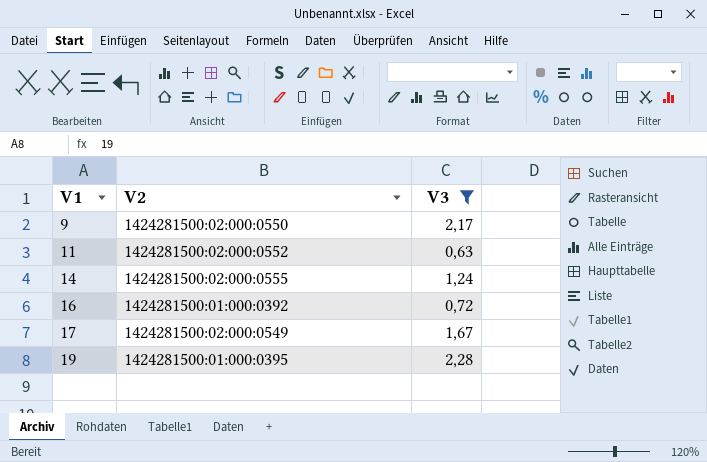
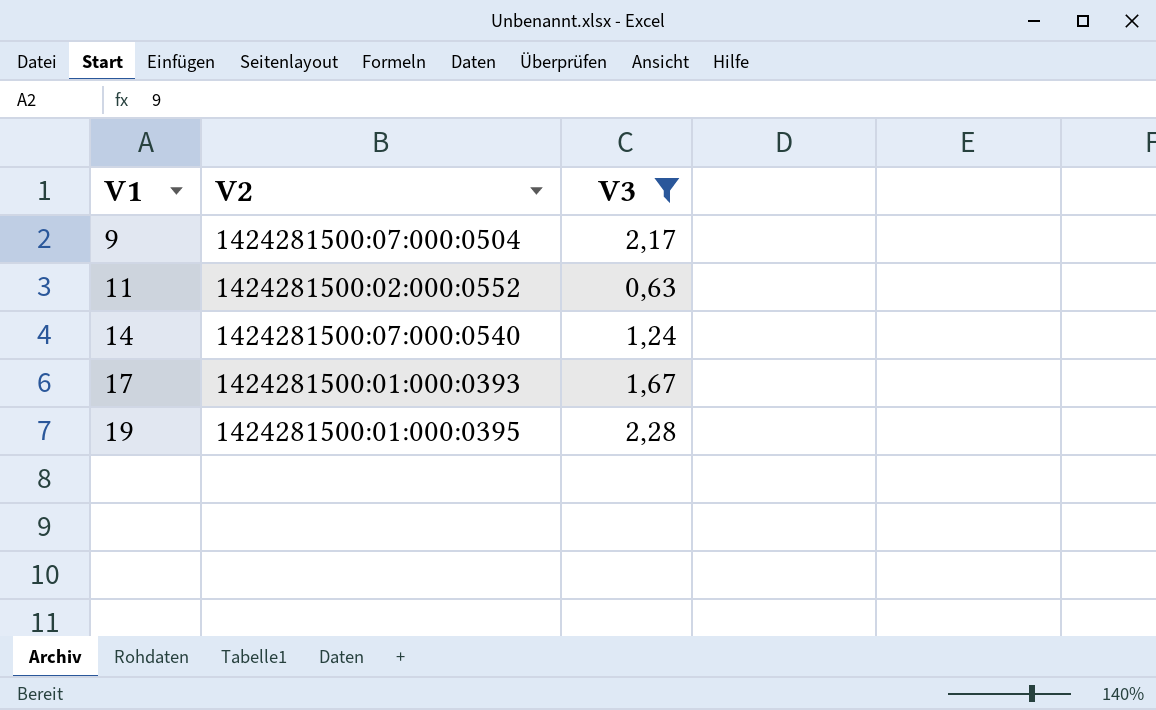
row 16: 1424281500:01:000:0392 | 0,72 -> none
9 | V2: 1424281500:02:000:0550 -> 1424281500:07:000:0504
14 | V2: 1424281500:02:000:0555 -> 1424281500:07:000:0540
17 | V2: 1424281500:02:000:0549 -> 1424281500:01:000:0393

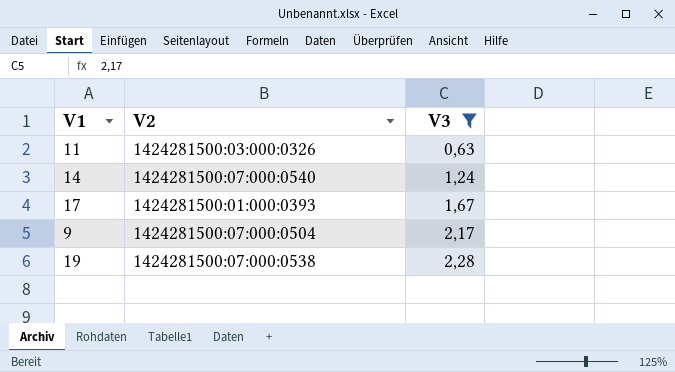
row order: V1 ascending -> V3 ascending
11 | V2: 1424281500:02:000:0552 -> 1424281500:03:000:0326
19 | V2: 1424281500:01:000:0395 -> 1424281500:07:000:0538

